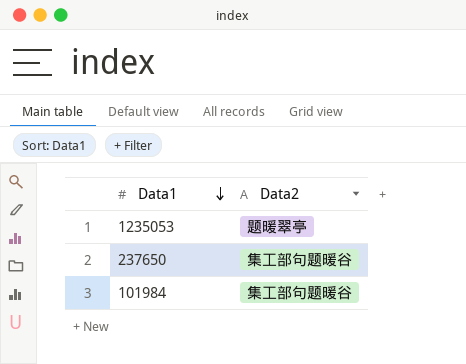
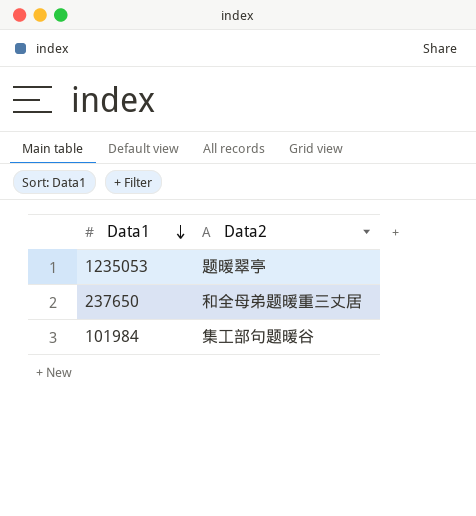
237650 | Data2: 集工部句题暖谷 -> 和全母弟题暖重三丈居

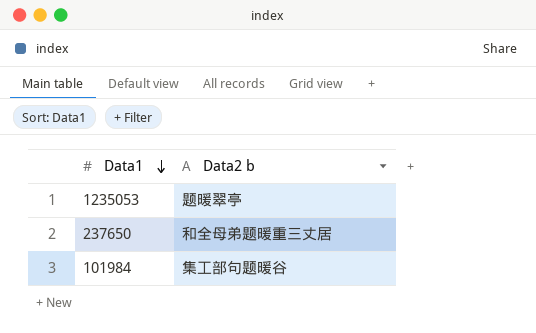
column name: Data2 -> Data2 b

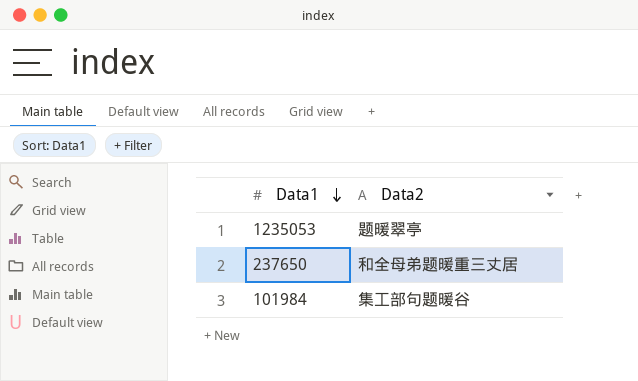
column name: Data2 b -> Data2

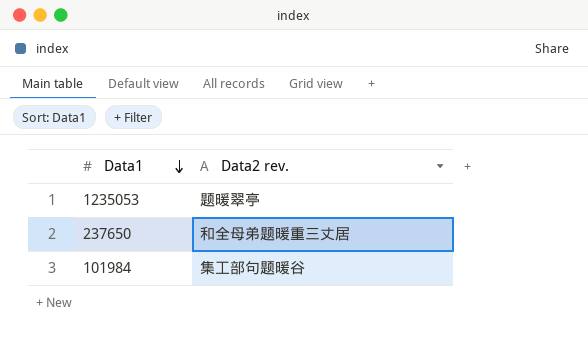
column name: Data2 -> Data2 rev.

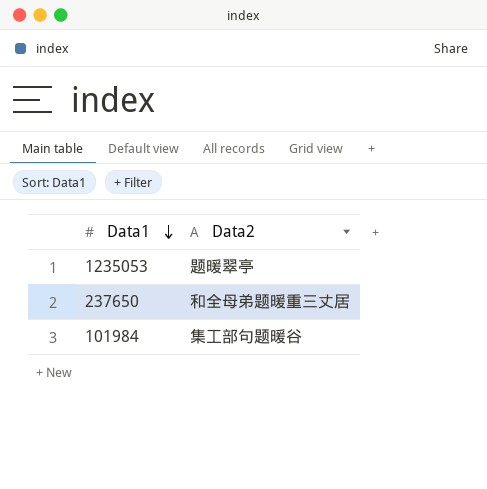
column name: Data2 rev. -> Data2

